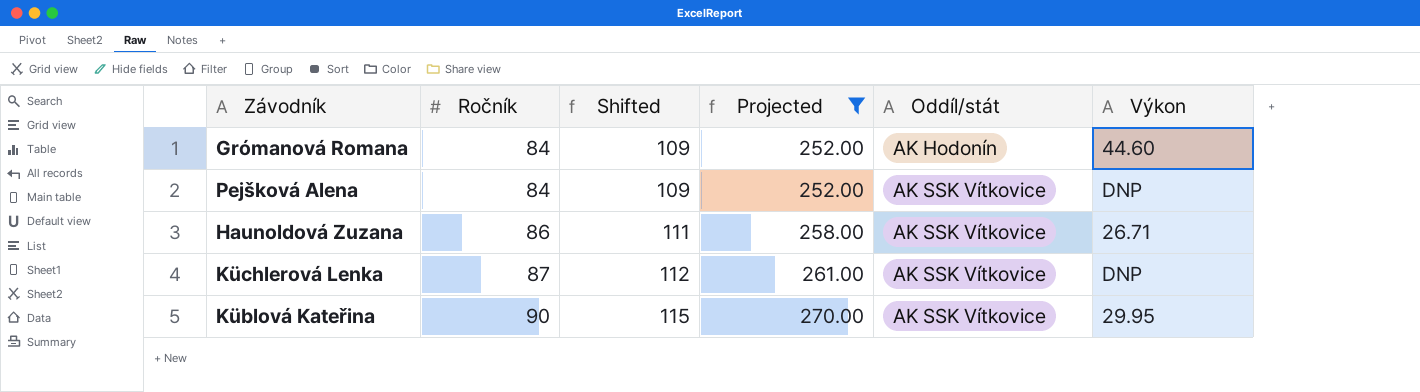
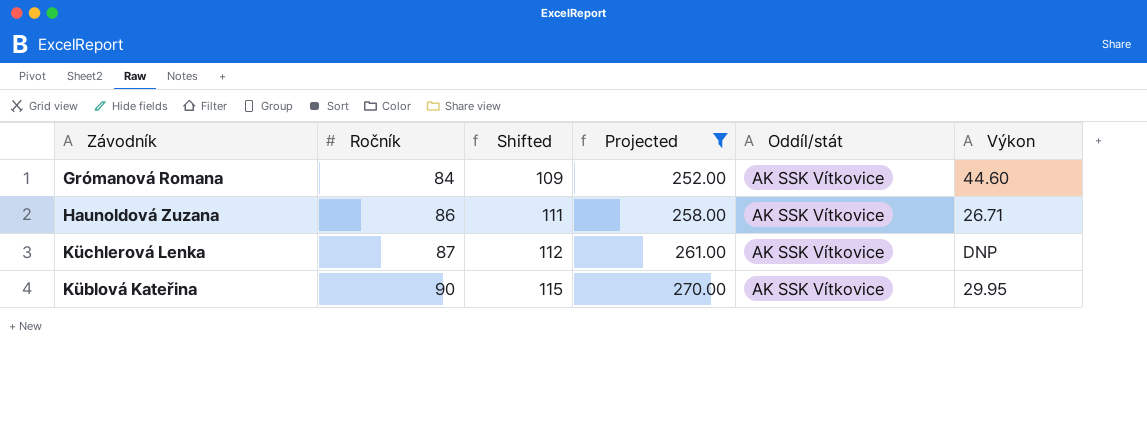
row Pejšková Alena: 84 | 109 | 252.00 | AK SSK Vítkovice | DNP -> none
Grómanová Romana | Oddíl/stát: AK Hodonín -> AK SSK Vítkovice

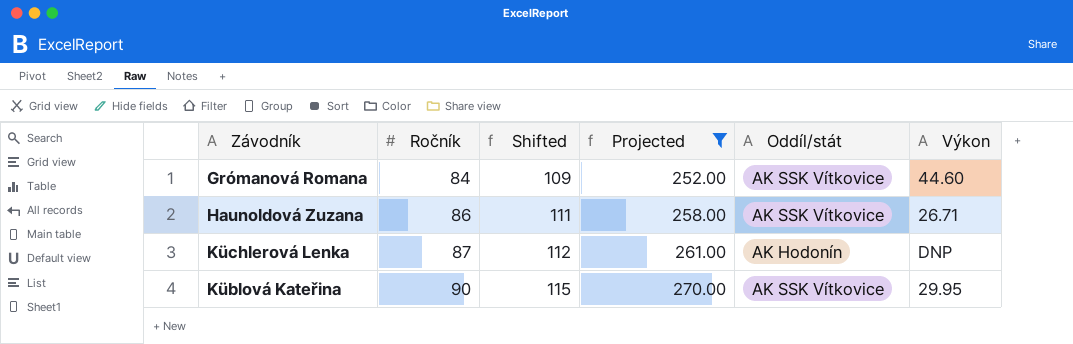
Küchlerová Lenka | Oddíl/stát: AK SSK Vítkovice -> AK Hodonín

